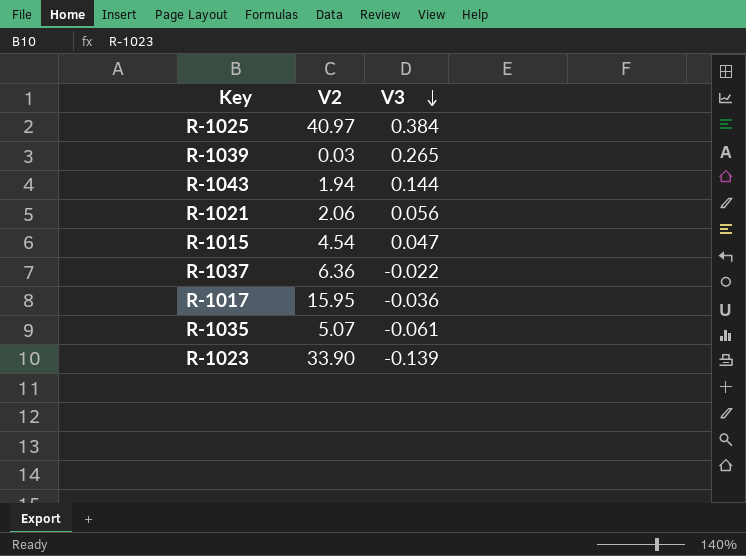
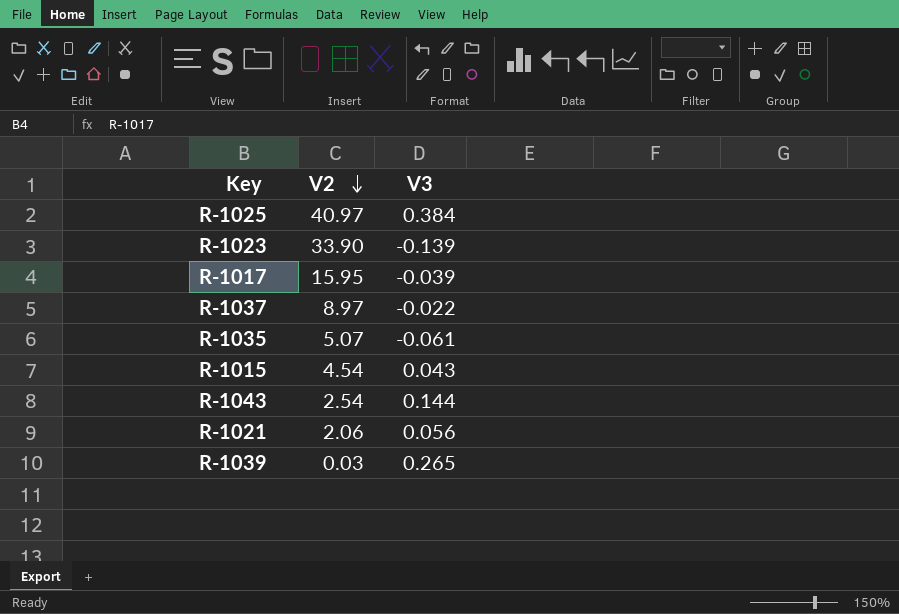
row order: V3 descending -> V2 descending
R-1017 | V3: -0.036 -> -0.039
R-1037 | V2: 6.36 -> 8.97
R-1015 | V3: 0.047 -> 0.043
R-1043 | V2: 1.94 -> 2.54

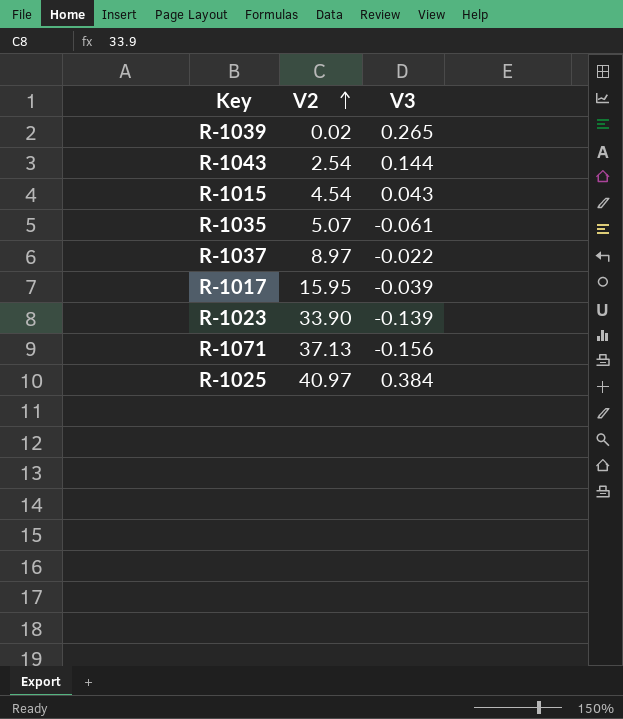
row order: V2 descending -> V2 ascending
row R-1021: 2.06 | 0.056 -> none
R-1039 | V2: 0.03 -> 0.02
row R-1071: none -> 37.13 | -0.156

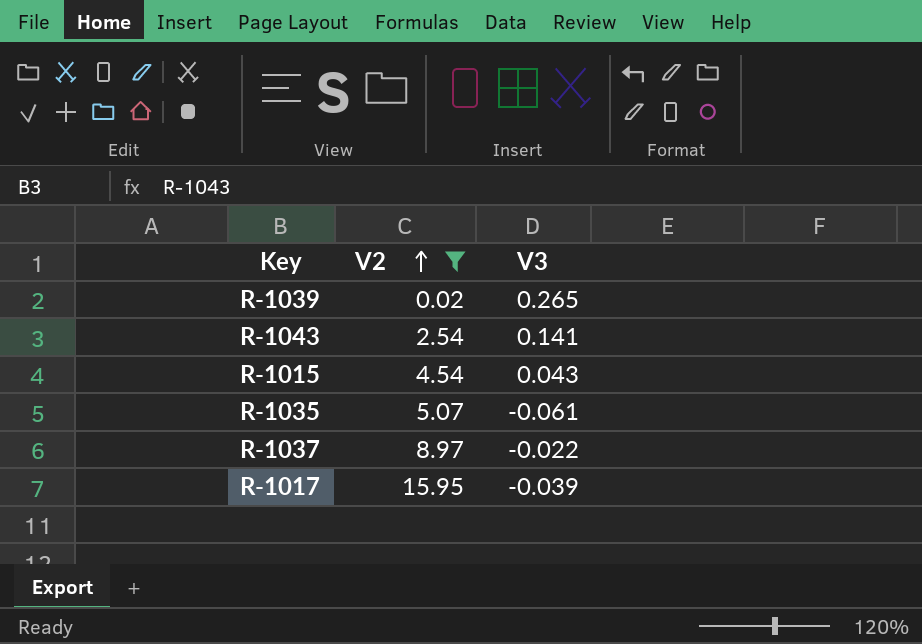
filter: none -> V2 <= 15.95
R-1043 | V3: 0.144 -> 0.141

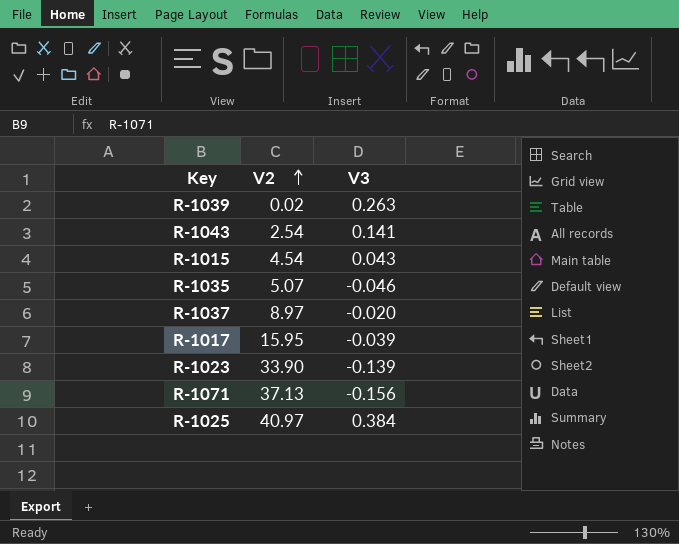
filter: V2 <= 15.95 -> none
R-1039 | V3: 0.265 -> 0.263
R-1035 | V3: -0.061 -> -0.046
R-1037 | V3: -0.022 -> -0.020

